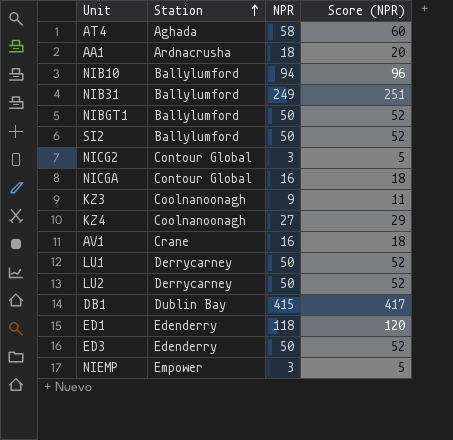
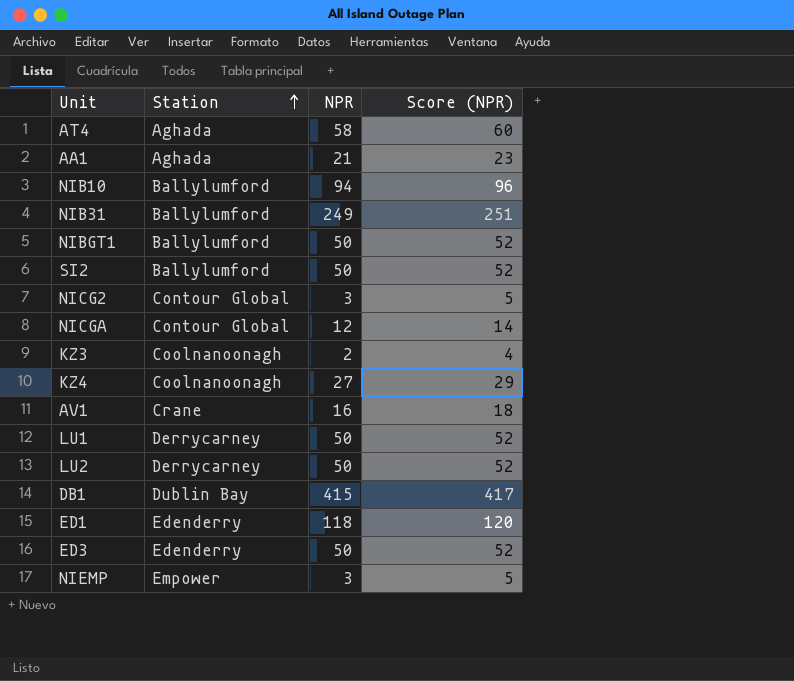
AA1 | Station: Ardnacrusha -> Aghada
AA1 | NPR: 18 -> 21
AA1 | Score (NPR): 20 -> 23
NICGA | NPR: 16 -> 12
NICGA | Score (NPR): 18 -> 14
KZ3 | NPR: 9 -> 2
KZ3 | Score (NPR): 11 -> 4

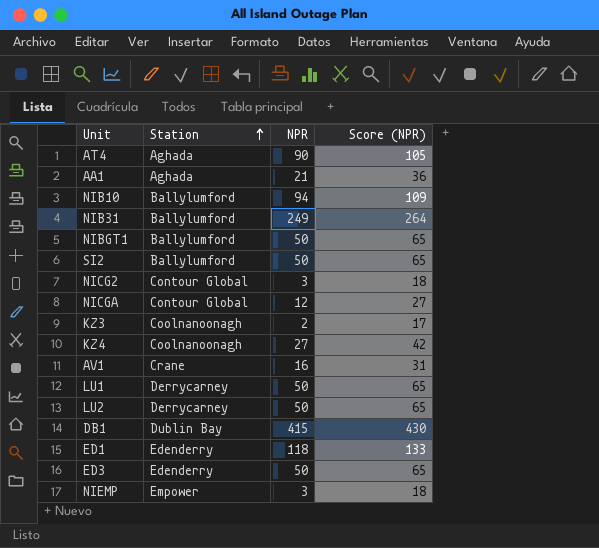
column Score (NPR) | formula: [NPR] + 2 -> [NPR] + 15
AT4 | NPR: 58 -> 90

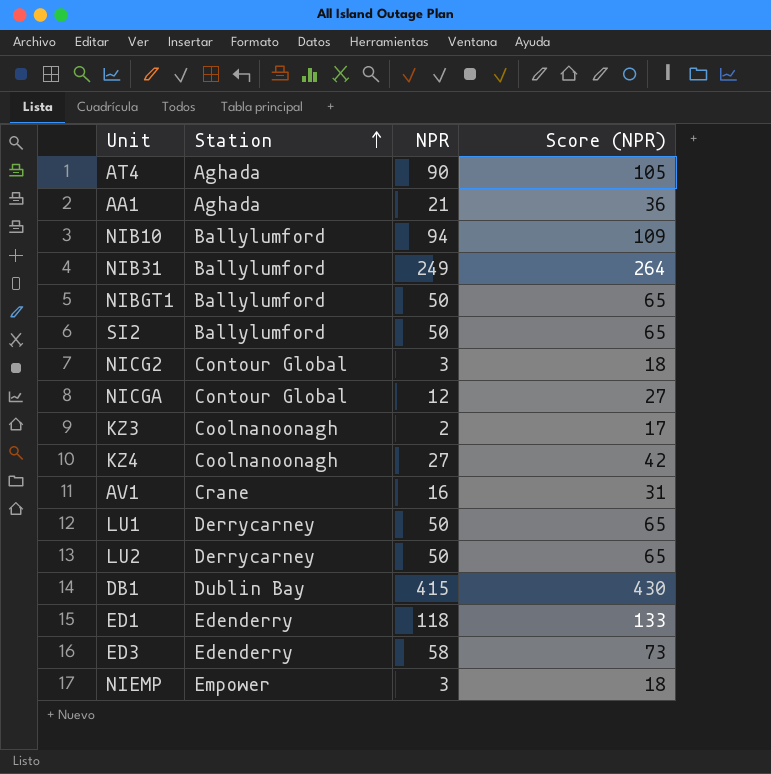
ED3 | NPR: 50 -> 58
ED3 | Score (NPR): 65 -> 73

